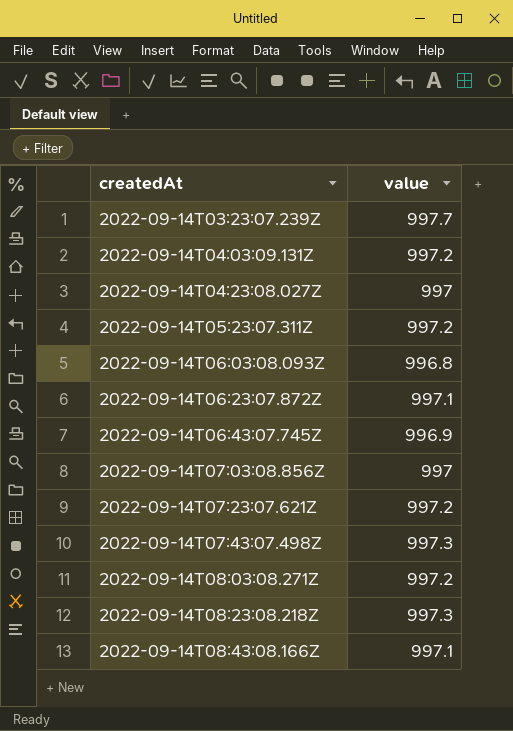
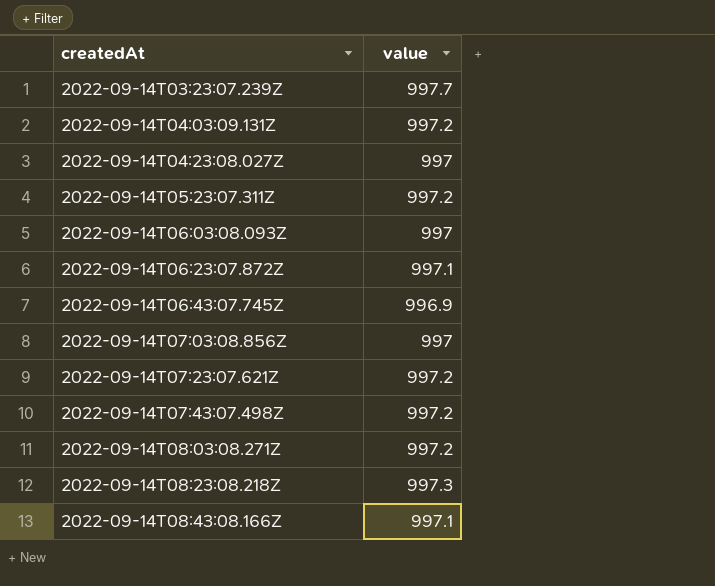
2022-09-14T06:03:08.093Z | value: 996.8 -> 997
2022-09-14T07:43:07.498Z | value: 997.3 -> 997.2

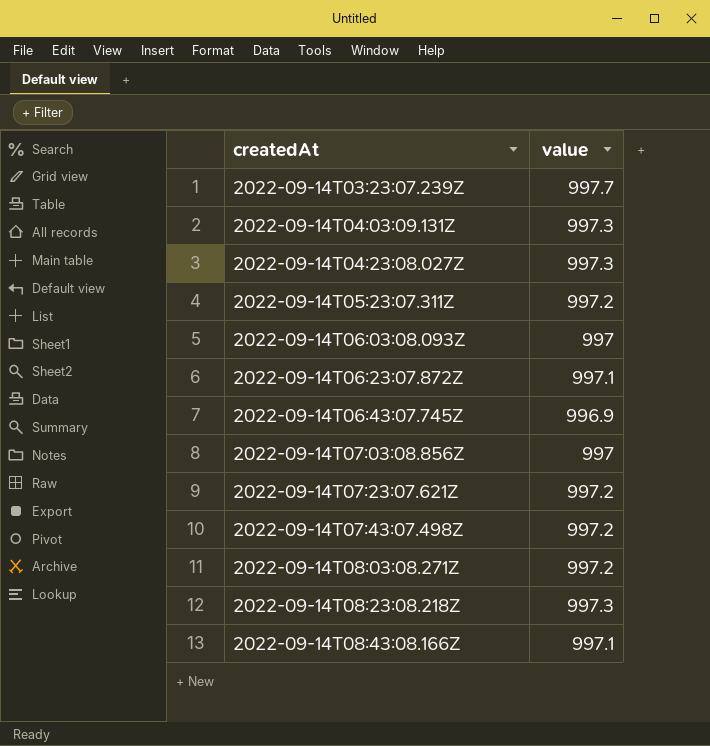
2022-09-14T04:03:09.131Z | value: 997.2 -> 997.3
2022-09-14T04:23:08.027Z | value: 997 -> 997.3

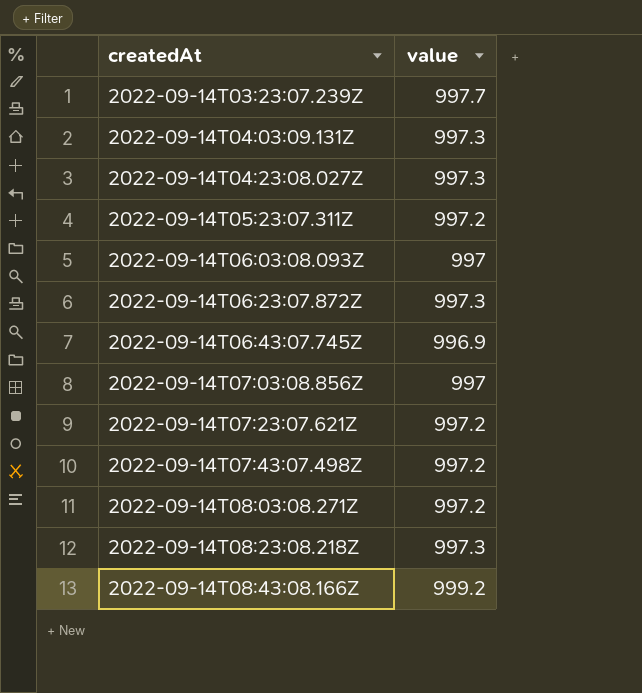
2022-09-14T06:23:07.872Z | value: 997.1 -> 997.3
2022-09-14T08:43:08.166Z | value: 997.1 -> 999.2

